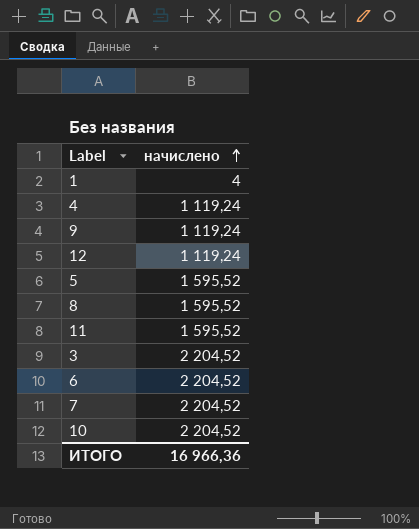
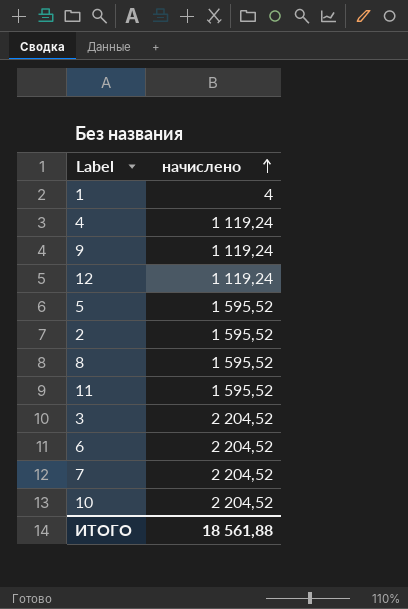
row 2: none -> 1 595,52
ИТОГО | начислено: 16 966,36 -> 18 561,88

